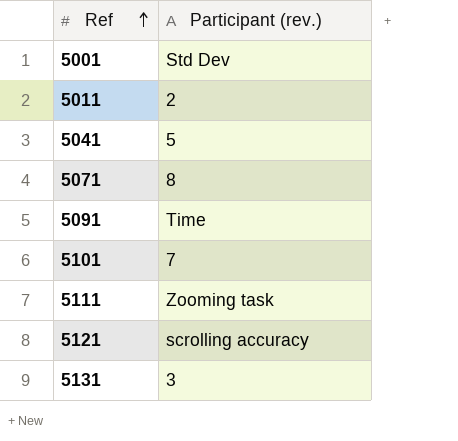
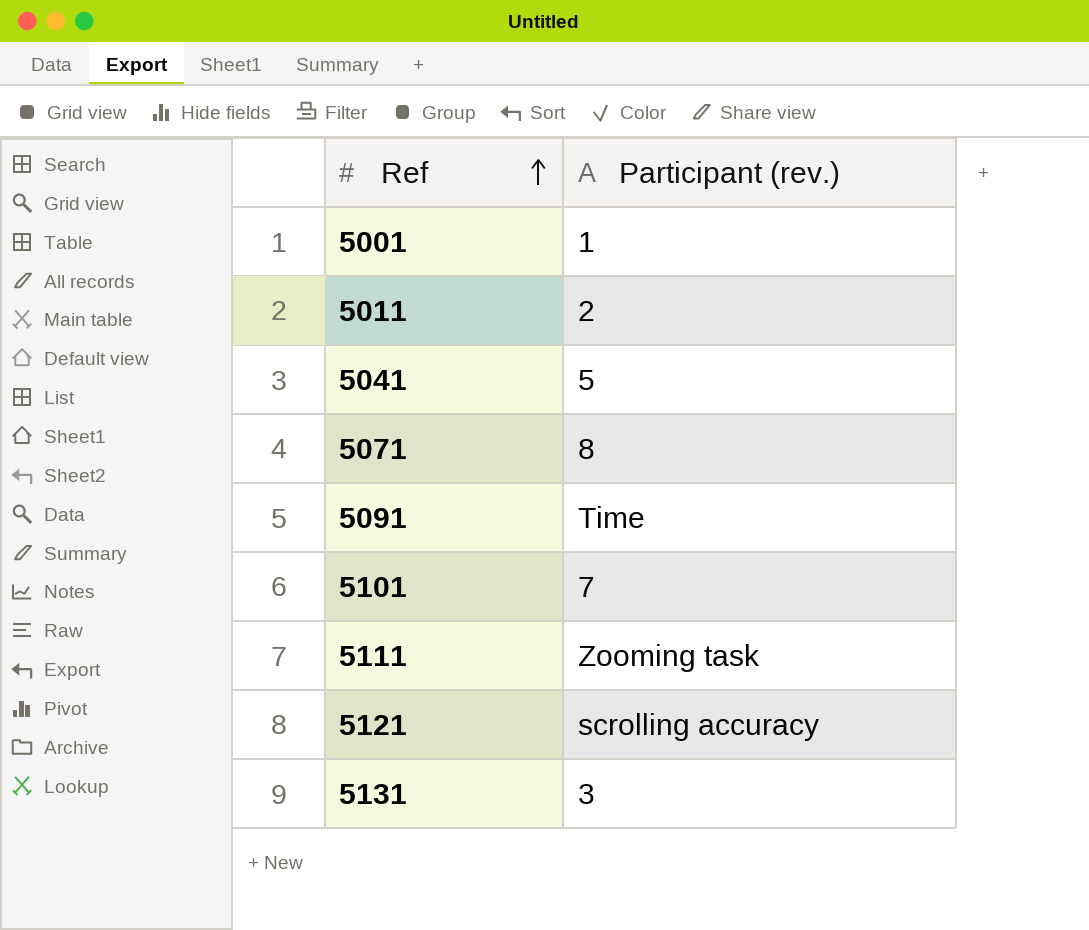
5001 | Participant (rev.): Std Dev -> 1

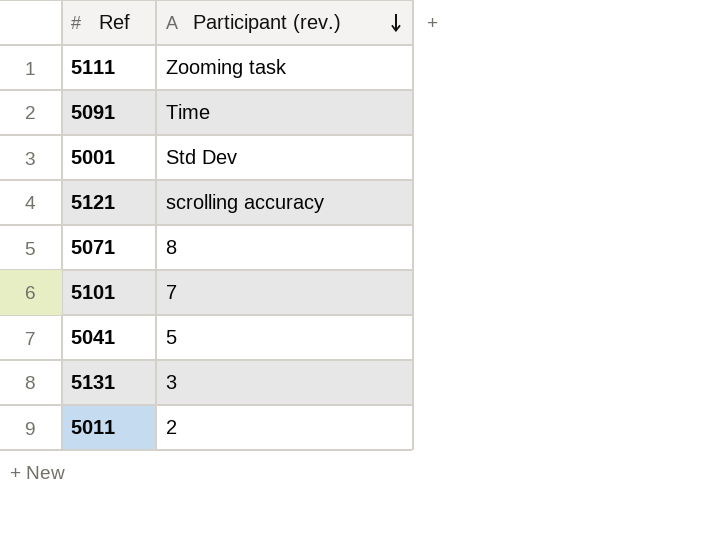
row order: Ref ascending -> Participant (rev.) descending
5001 | Participant (rev.): 1 -> Std Dev

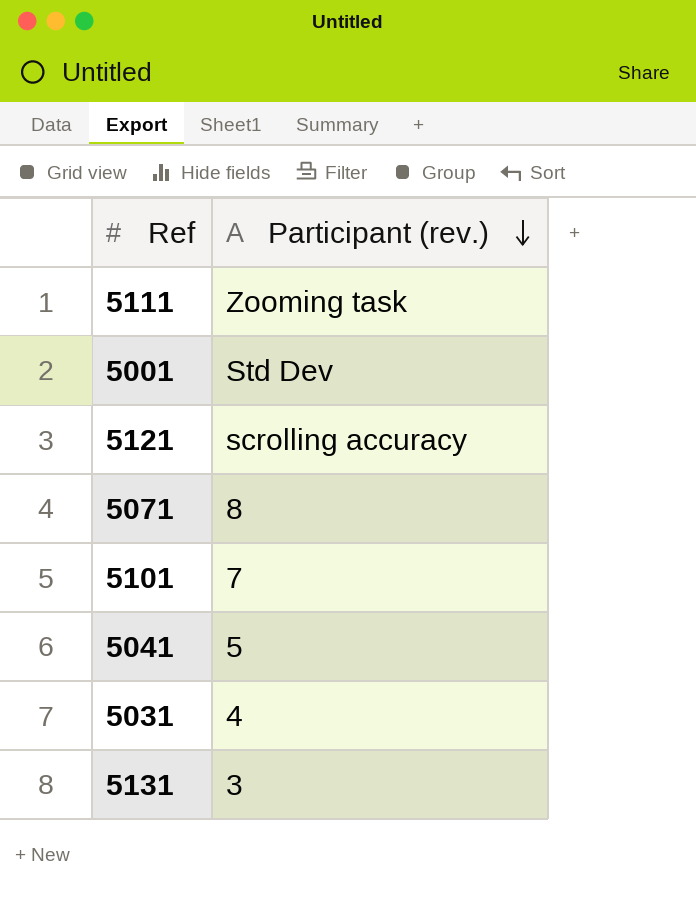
row 5091: Time -> none
row 5011: 2 -> none
row 5031: none -> 4

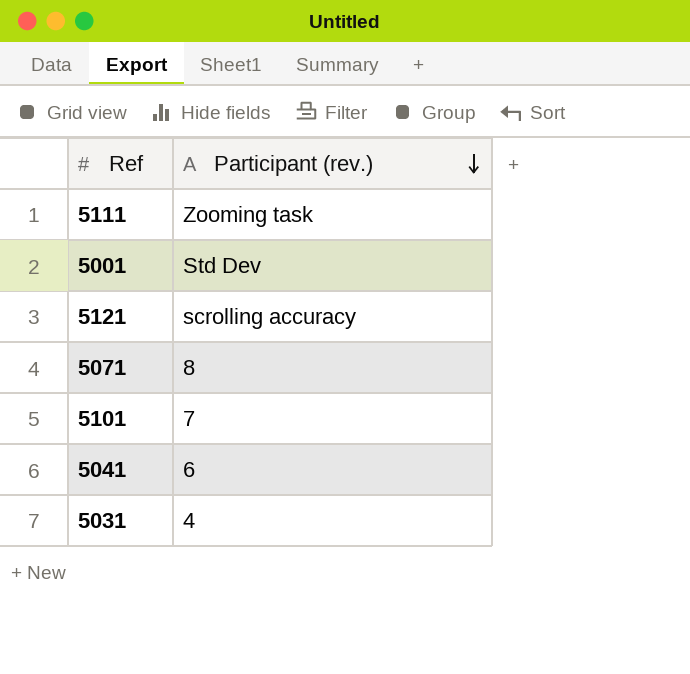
row 5131: 3 -> none
5041 | Participant (rev.): 5 -> 6

